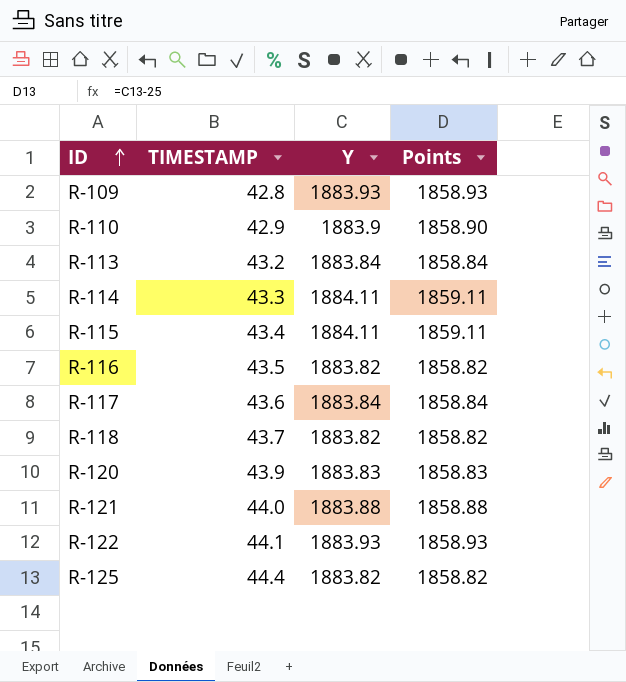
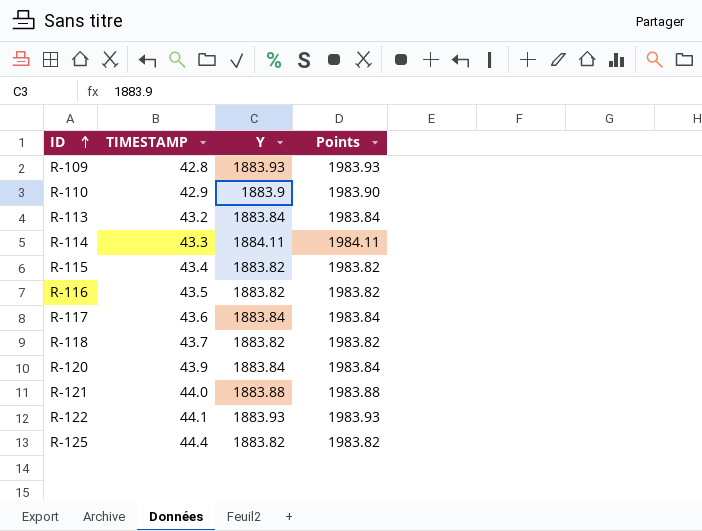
column Points | formula: [Y] - 25 -> [Y] + 100
R-115 | Y: 1884.11 -> 1883.82
R-120 | Y: 1883.83 -> 1883.84

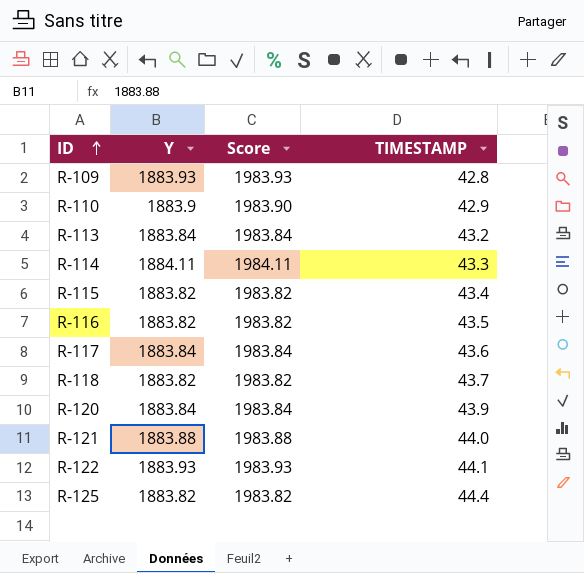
column name: Points -> Score
column TIMESTAMP | position: 2 -> 4

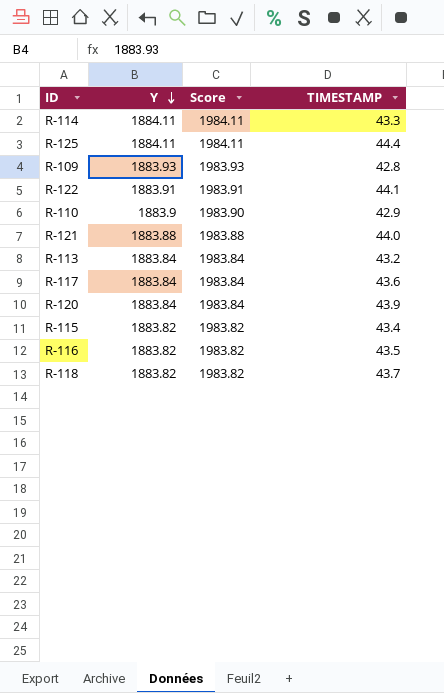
row order: ID ascending -> Y descending
R-125 | Y: 1883.82 -> 1884.11
R-125 | Score: 1983.82 -> 1984.11
R-122 | Y: 1883.93 -> 1883.91
R-122 | Score: 1983.93 -> 1983.91

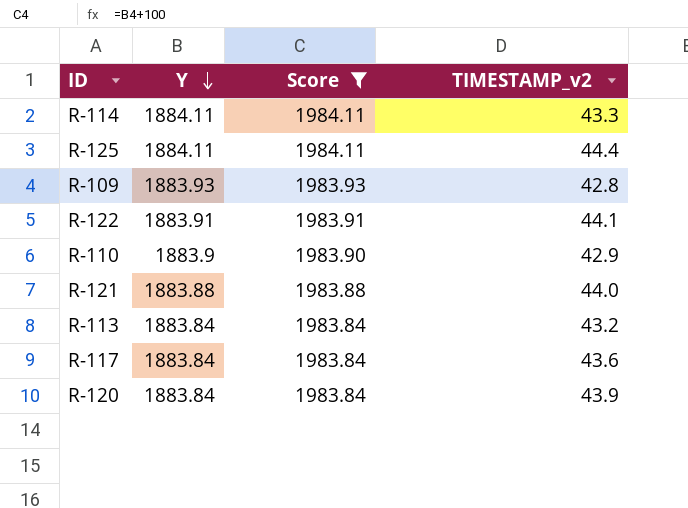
filter: none -> Score != 1983.82
column name: TIMESTAMP -> TIMESTAMP_v2

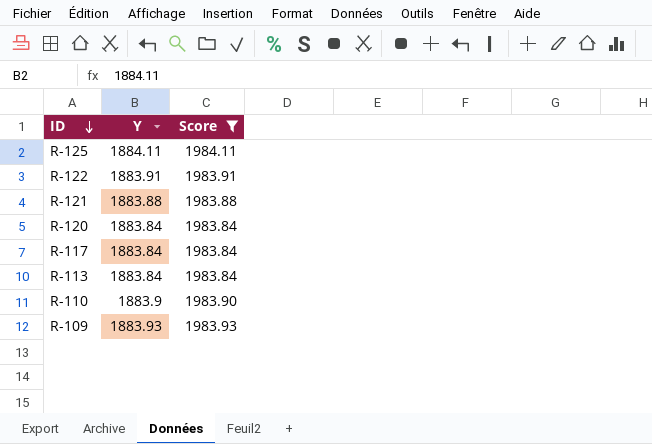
row order: Y descending -> ID descending
column TIMESTAMP_v2 | position: 4 -> none
row R-114: 1884.11 | 1984.11 | 43.3 -> none

